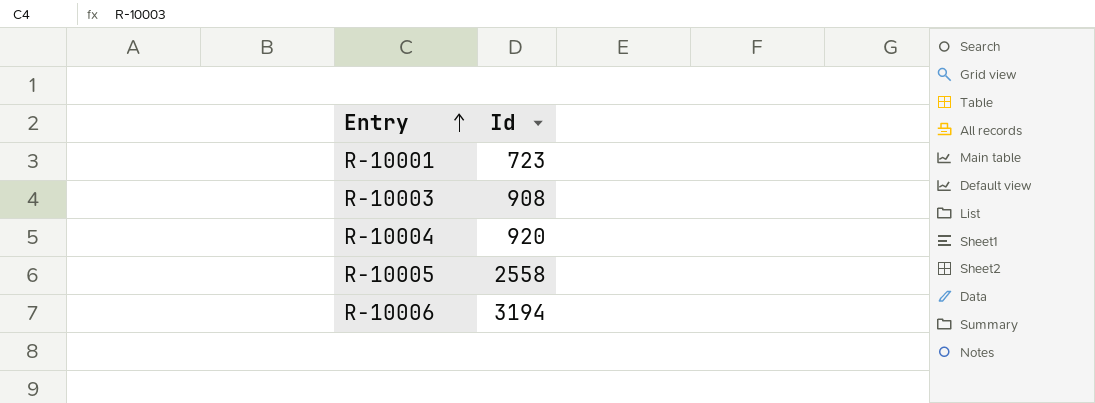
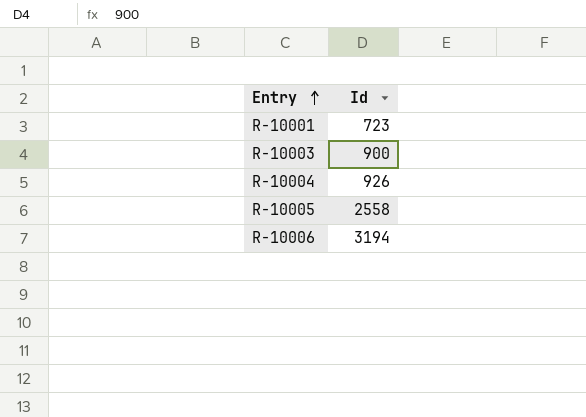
R-10003 | Id: 908 -> 900
R-10004 | Id: 920 -> 926

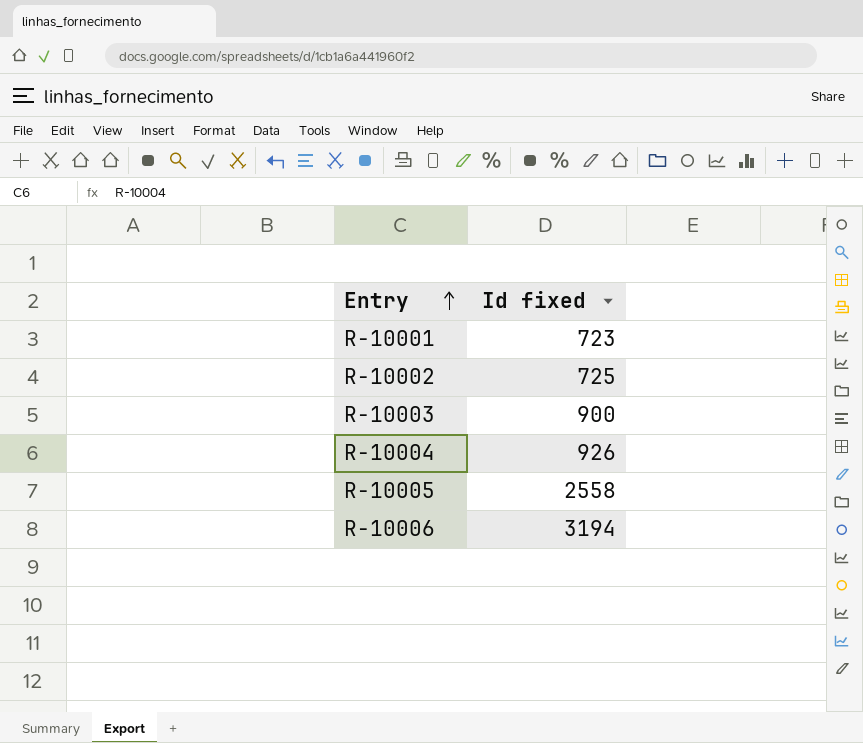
column name: Id -> Id fixed
row R-10002: none -> 725

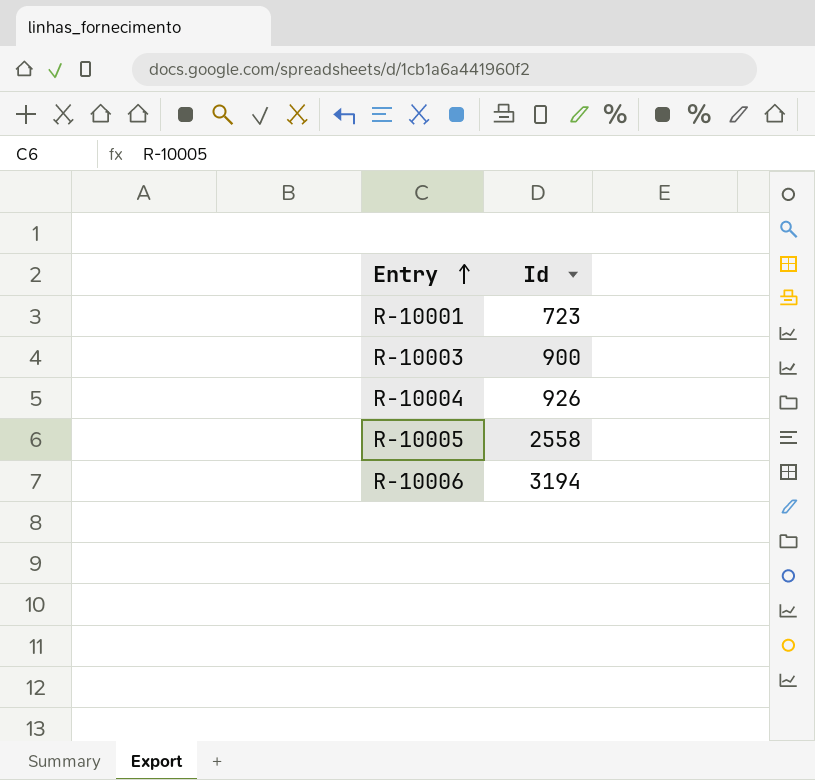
column name: Id fixed -> Id
row R-10002: 725 -> none

